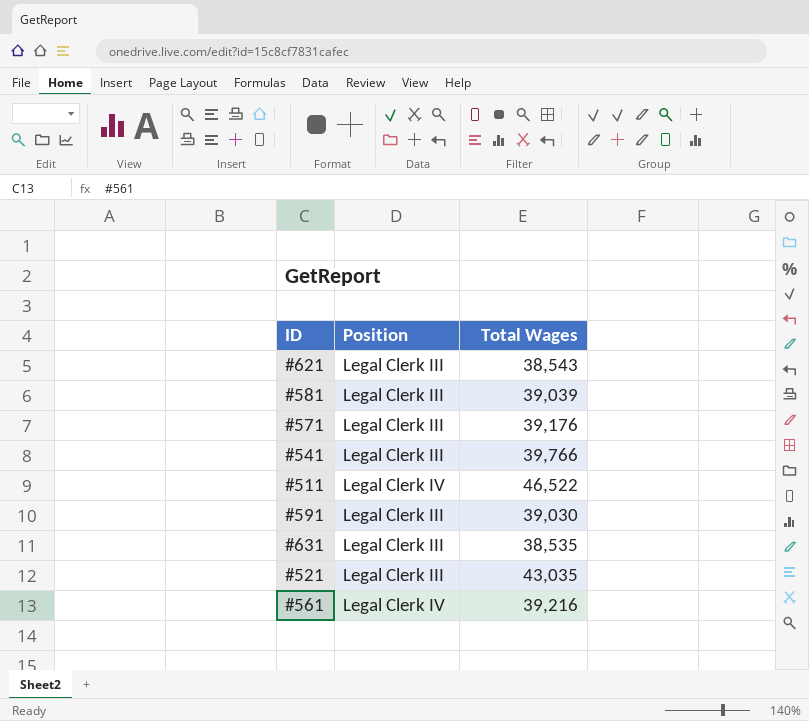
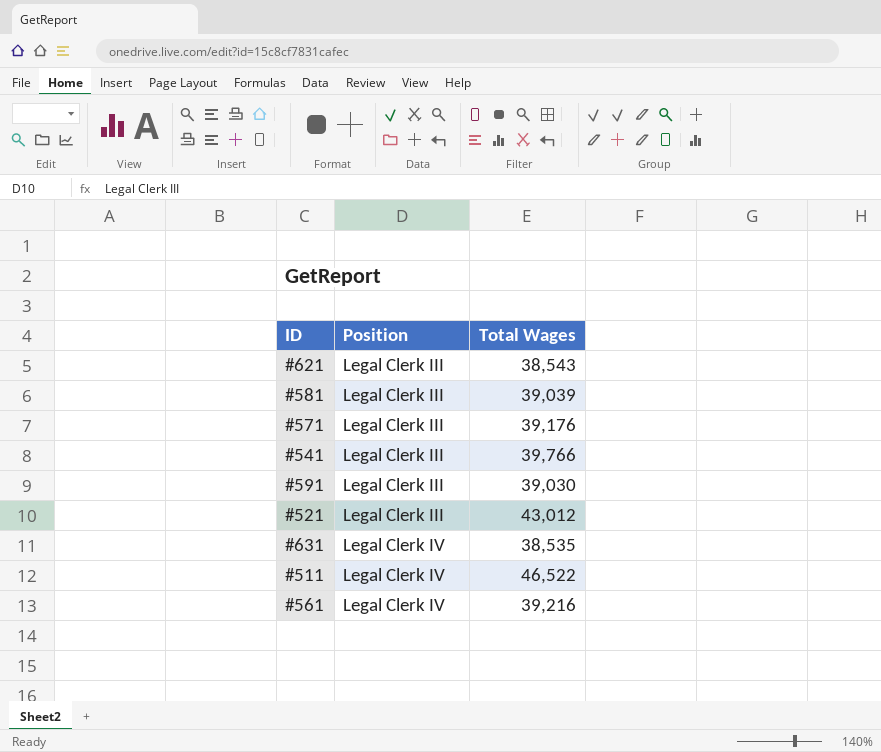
row order: none -> Position ascending
#521 | Total Wages: 43,035 -> 43,012
#631 | Position: Legal Clerk III -> Legal Clerk IV

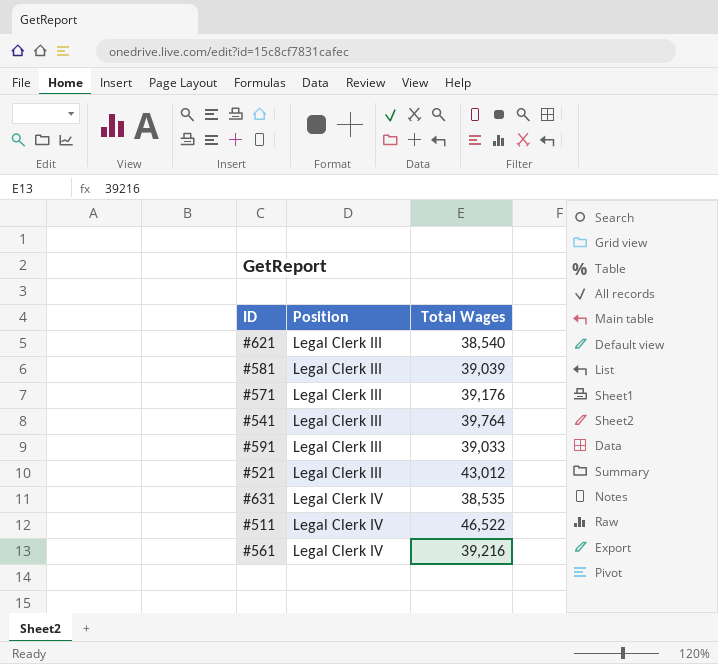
#621 | Total Wages: 38,543 -> 38,540
#541 | Total Wages: 39,766 -> 39,764
#591 | Total Wages: 39,030 -> 39,033

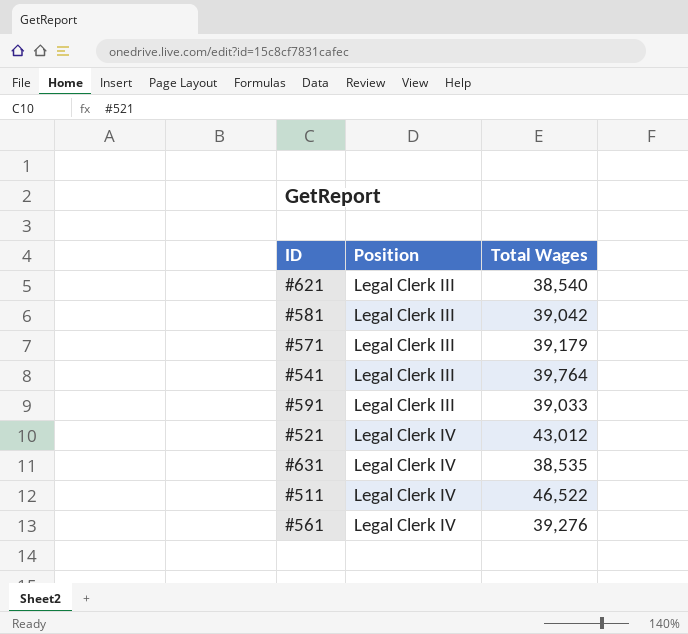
#581 | Total Wages: 39,039 -> 39,042
#571 | Total Wages: 39,176 -> 39,179
#521 | Position: Legal Clerk III -> Legal Clerk IV
#561 | Total Wages: 39,216 -> 39,276

